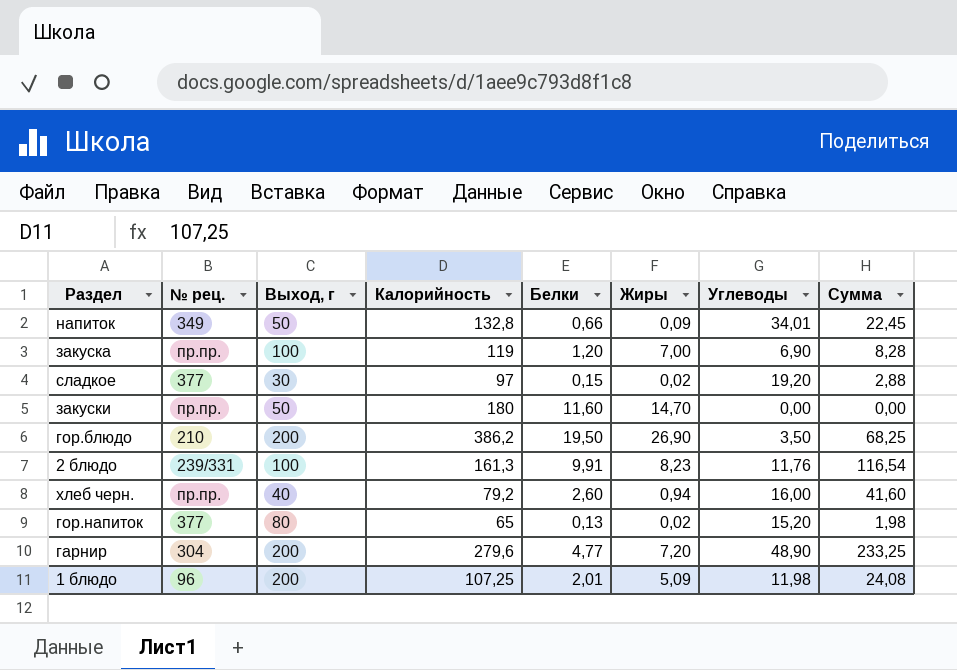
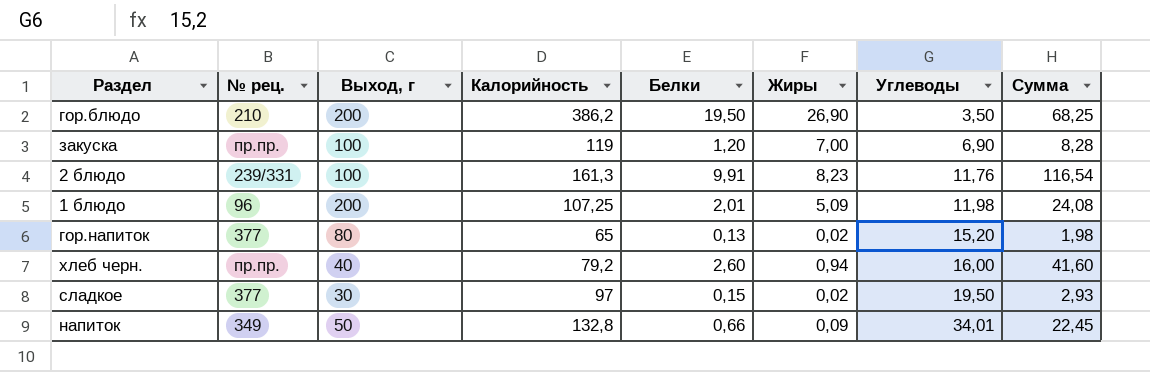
row order: none -> Углеводы ascending
row закуски: пр.пр. | 50 | 180 | 11,60 | 14,70 | 0,00 | 0,00 -> none
row гарнир: 304 | 200 | 279,6 | 4,77 | 7,20 | 48,90 | 233,25 -> none
сладкое | Углеводы: 19,20 -> 19,50
сладкое | Сумма: 2,88 -> 2,93

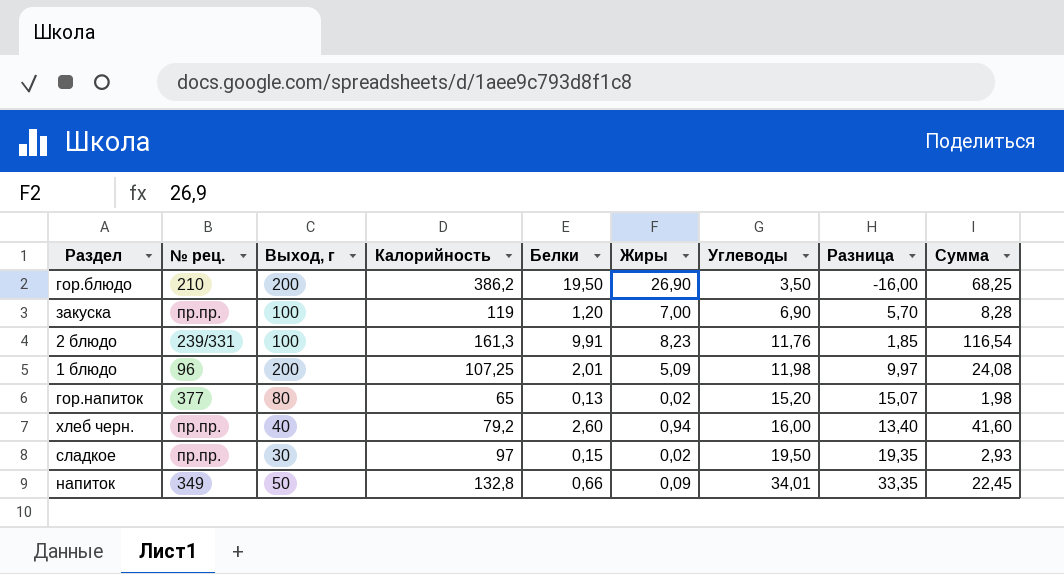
column Разница | formula: none -> [Углеводы] - [Белки]
сладкое | № рец.: 377 -> пр.пр.

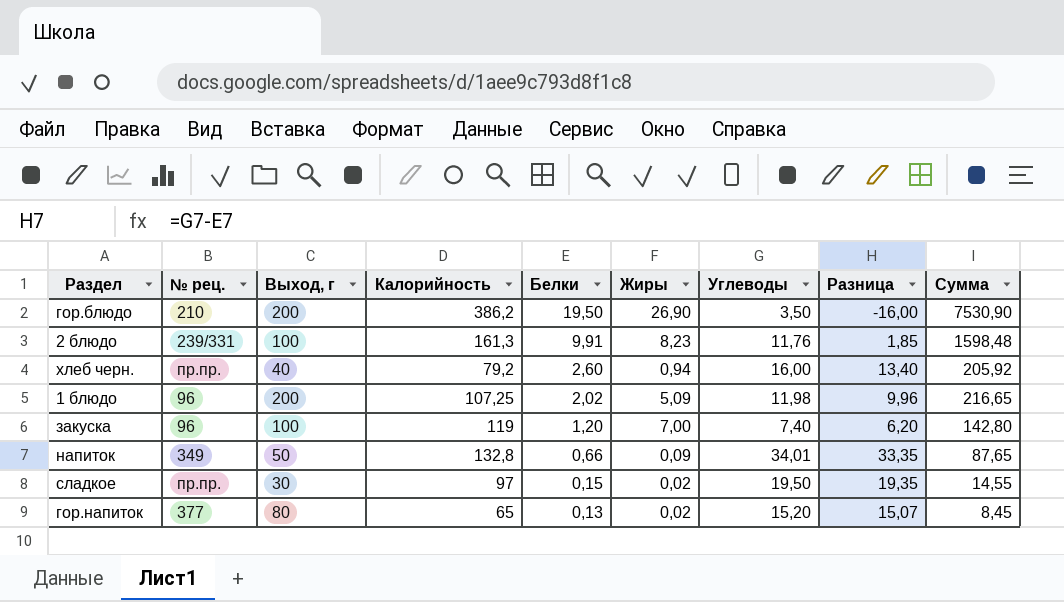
row order: Углеводы ascending -> Белки descending
column Сумма | formula: [Белки] * [Углеводы] -> [Калорийность] * [Белки]
1 блюдо | Белки: 2,01 -> 2,02
1 блюдо | Разница: 9,97 -> 9,96
закуска | № рец.: пр.пр. -> 96
закуска | Углеводы: 6,90 -> 7,40
закуска | Разница: 5,70 -> 6,20

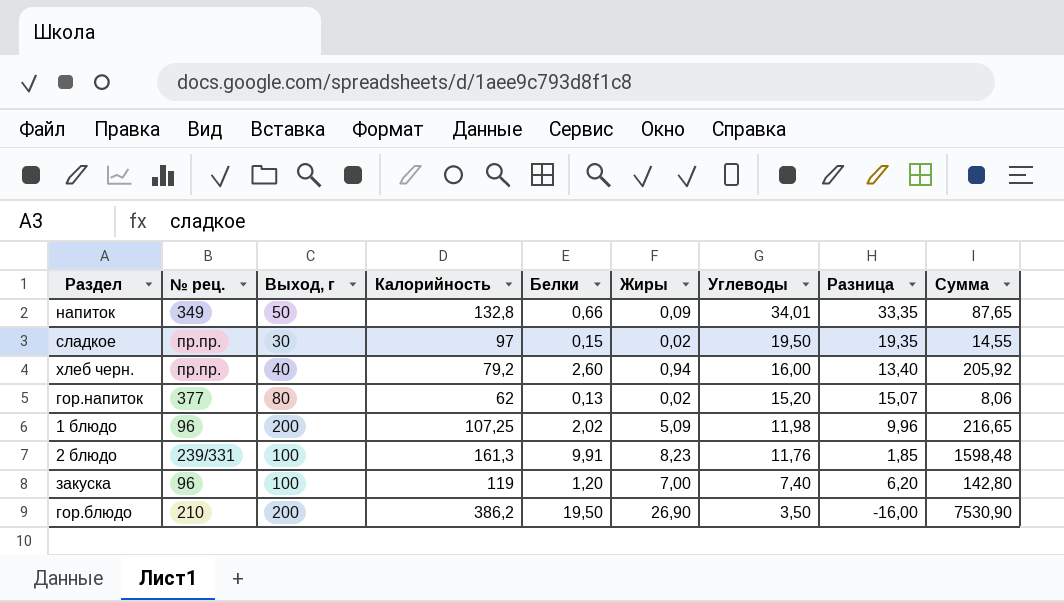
row order: Белки descending -> Углеводы descending
гор.напиток | Калорийность: 65 -> 62
гор.напиток | Сумма: 8,45 -> 8,06

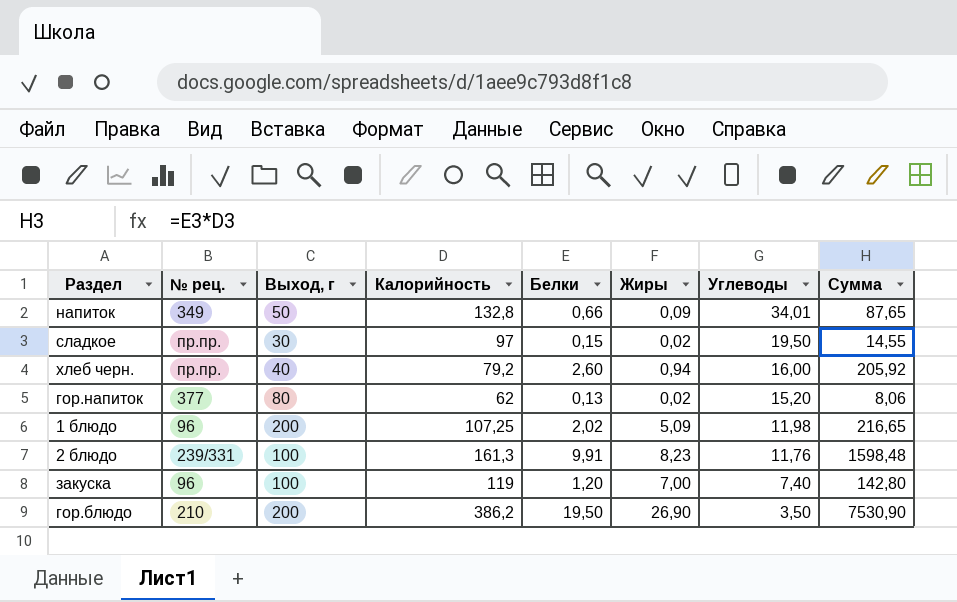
column Разница | formula: [Углеводы] - [Белки] -> none

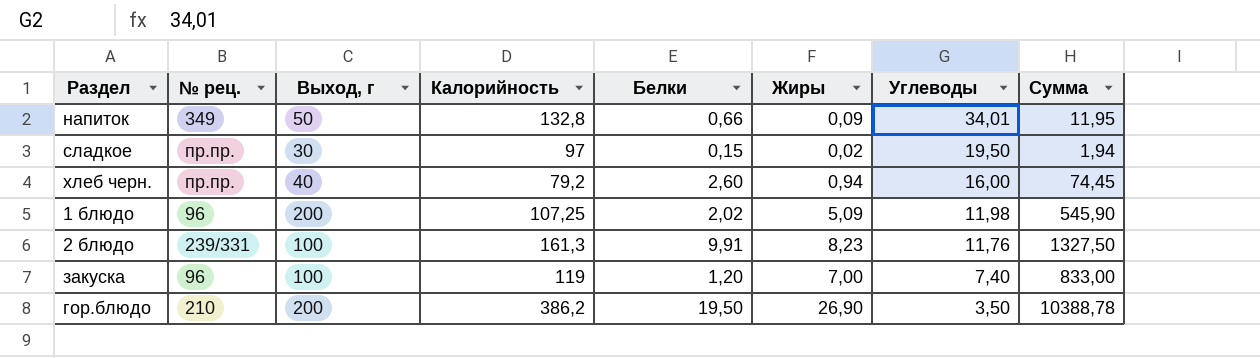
column Сумма | formula: [Калорийность] * [Белки] -> [Калорийность] * [Жиры]
row гор.напиток: 377 | 80 | 62 | 0,13 | 0,02 | 15,20 | 8,06 -> none

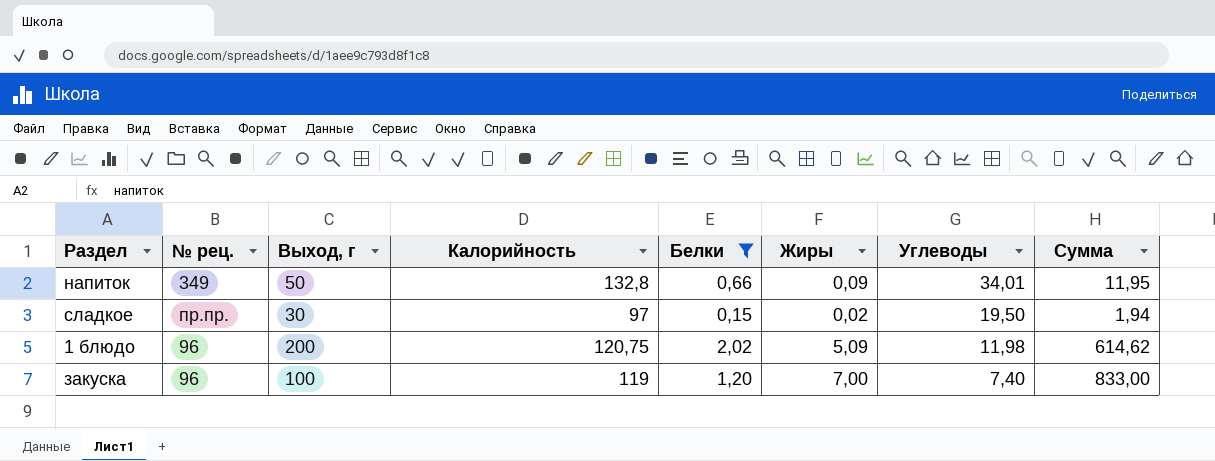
filter: none -> Белки <= 2,02
1 блюдо | Калорийность: 107,25 -> 120,75
1 блюдо | Сумма: 545,90 -> 614,62

